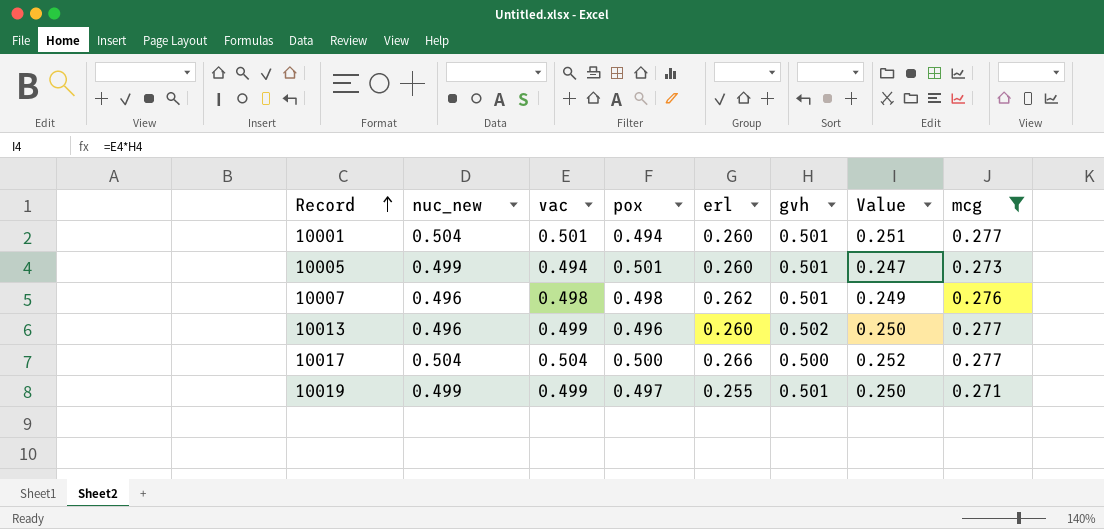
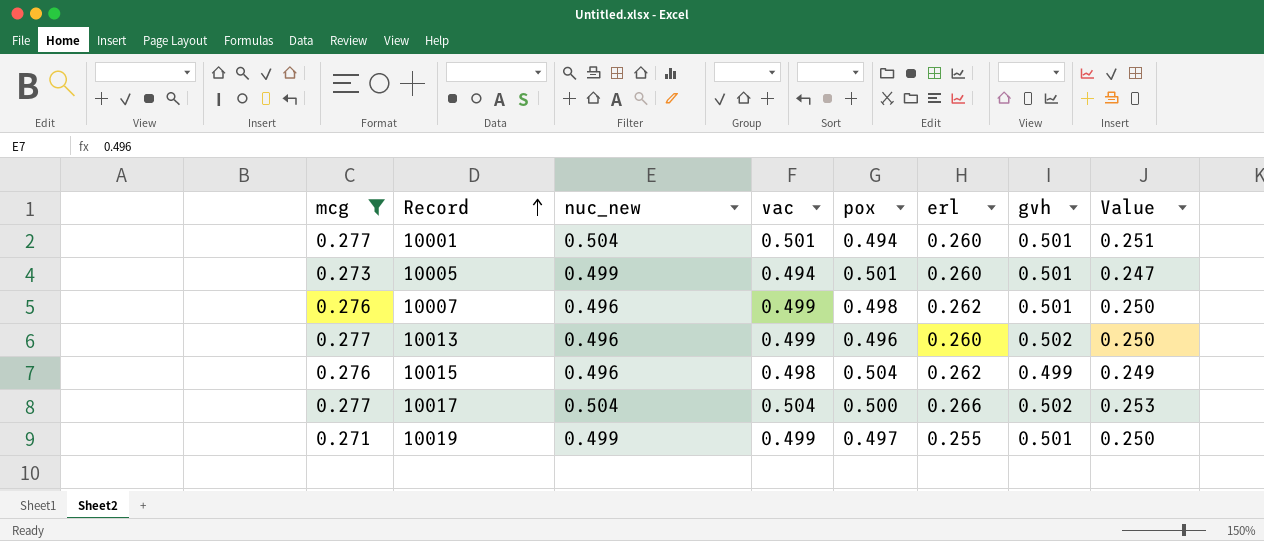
column mcg | position: 8 -> 1
10007 | vac: 0.498 -> 0.499
10007 | Value: 0.249 -> 0.250
row 10015: none -> 0.276 | 0.496 | 0.498 | 0.504 | 0.262 | 0.499 | 0.249
10017 | gvh: 0.500 -> 0.502
10017 | Value: 0.252 -> 0.253

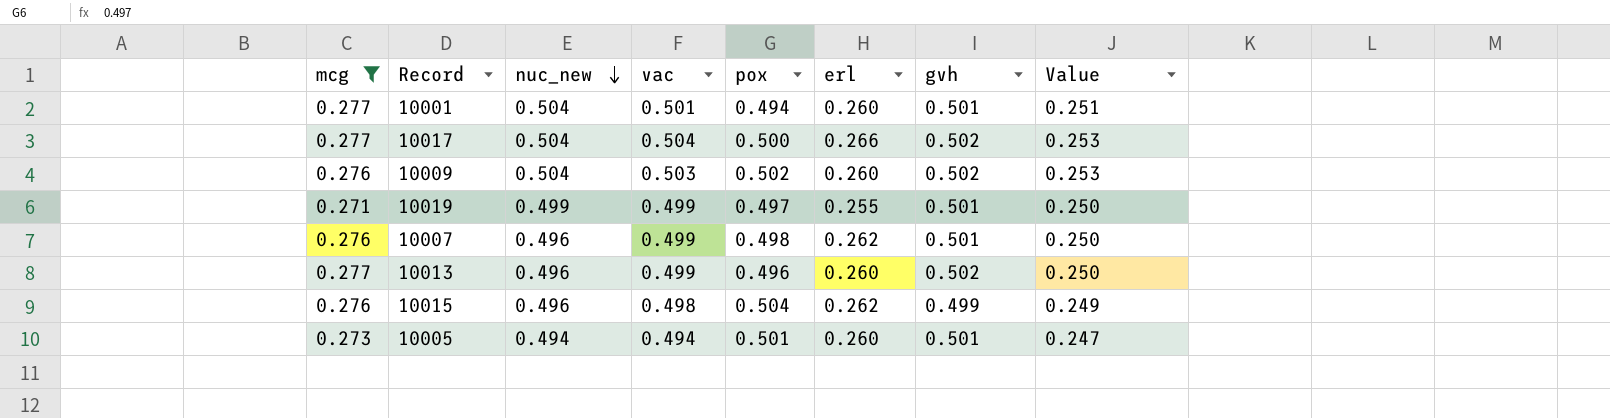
row order: Record ascending -> nuc_new descending
row 10009: none -> 0.276 | 0.504 | 0.503 | 0.502 | 0.260 | 0.502 | 0.253
10005 | nuc_new: 0.499 -> 0.494

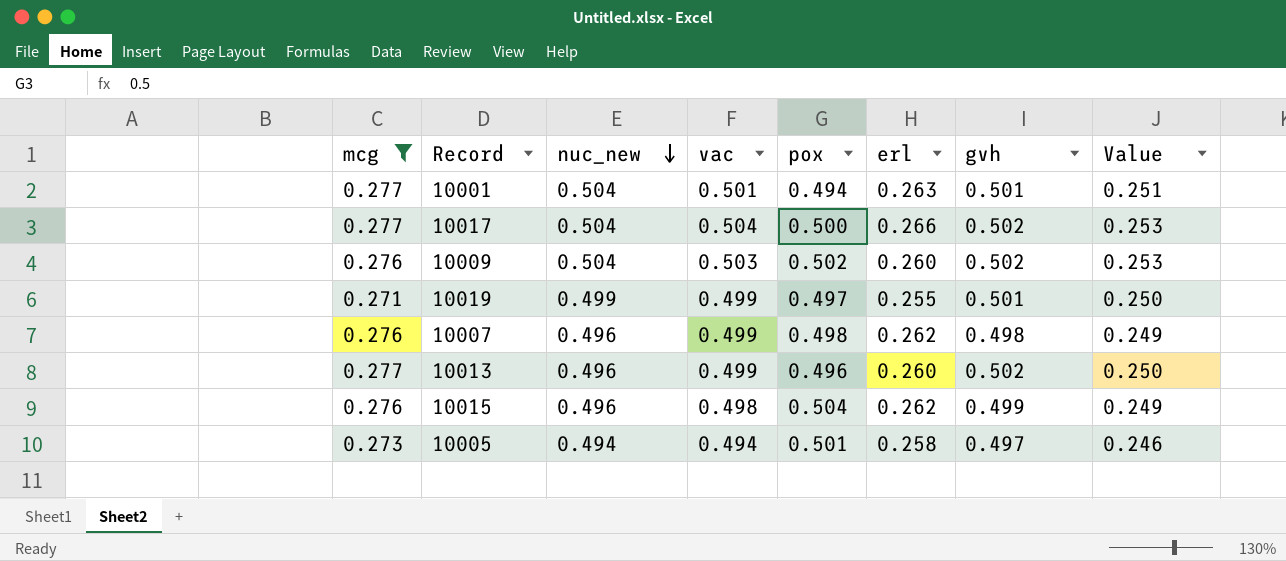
10001 | erl: 0.260 -> 0.263
10007 | gvh: 0.501 -> 0.498
10007 | Value: 0.250 -> 0.249
10005 | erl: 0.260 -> 0.258
10005 | gvh: 0.501 -> 0.497
10005 | Value: 0.247 -> 0.246

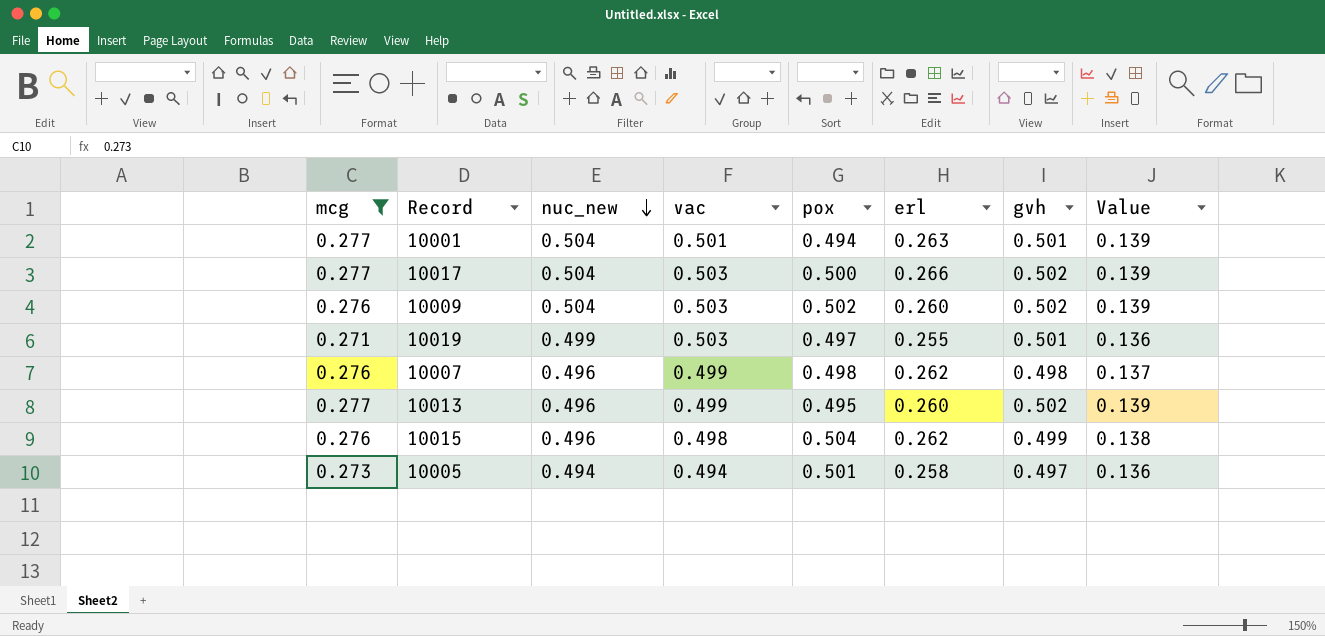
column Value | formula: [vac] * [gvh] -> [mcg] * [gvh]
10017 | vac: 0.504 -> 0.503
10019 | vac: 0.499 -> 0.503
10013 | pox: 0.496 -> 0.495

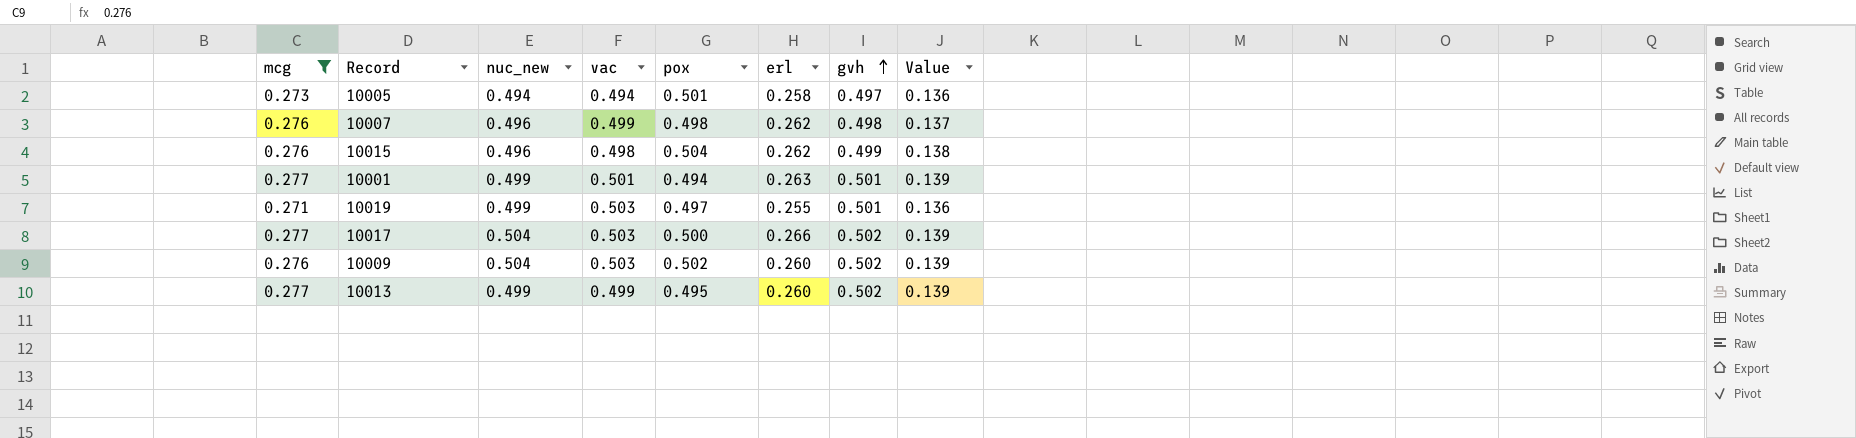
row order: nuc_new descending -> gvh ascending
10001 | nuc_new: 0.504 -> 0.499
10013 | nuc_new: 0.496 -> 0.499

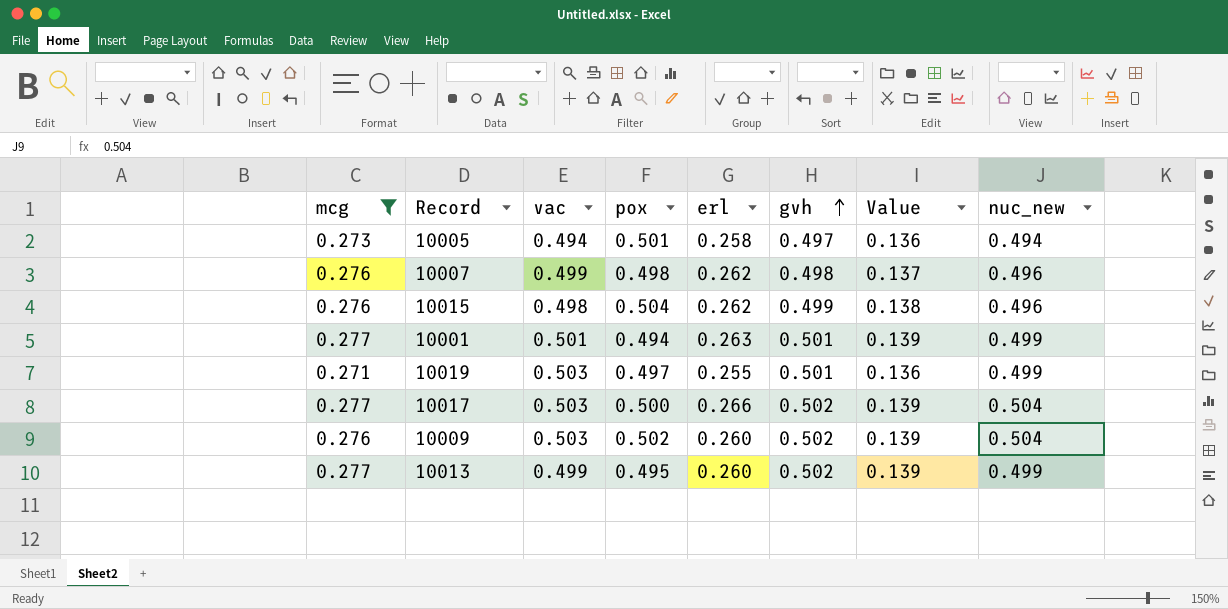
column nuc_new | position: 3 -> 8

